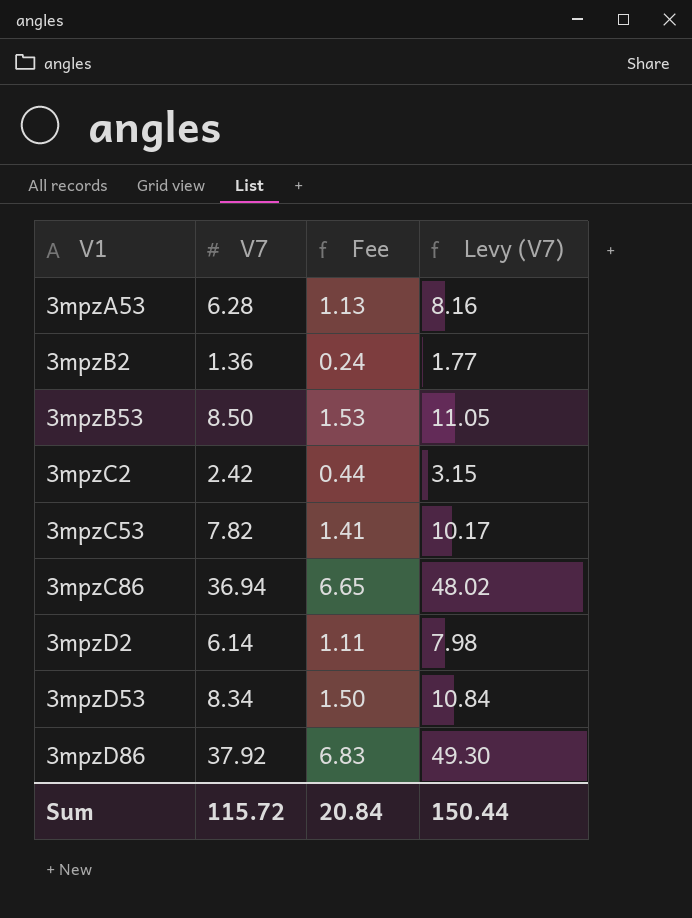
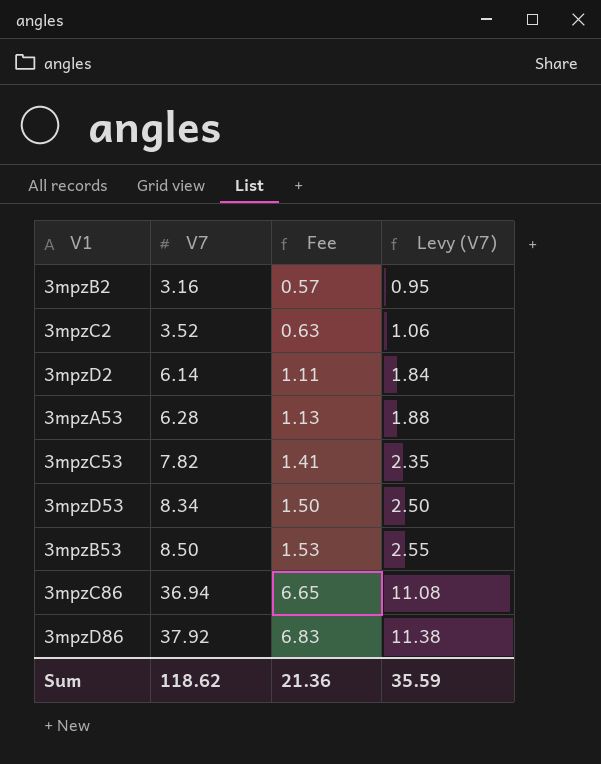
row order: V1 ascending -> V7 ascending
column Levy (V7) | formula: [V7] * 1.3 -> [V7] * 0.3
3mpzB2 | V7: 1.36 -> 3.16
3mpzB2 | Fee: 0.24 -> 0.57
3mpzC2 | V7: 2.42 -> 3.52
3mpzC2 | Fee: 0.44 -> 0.63
Sum | V7: 115.72 -> 118.62
Sum | Fee: 20.84 -> 21.36
Sum | Levy (V7): 150.44 -> 35.59

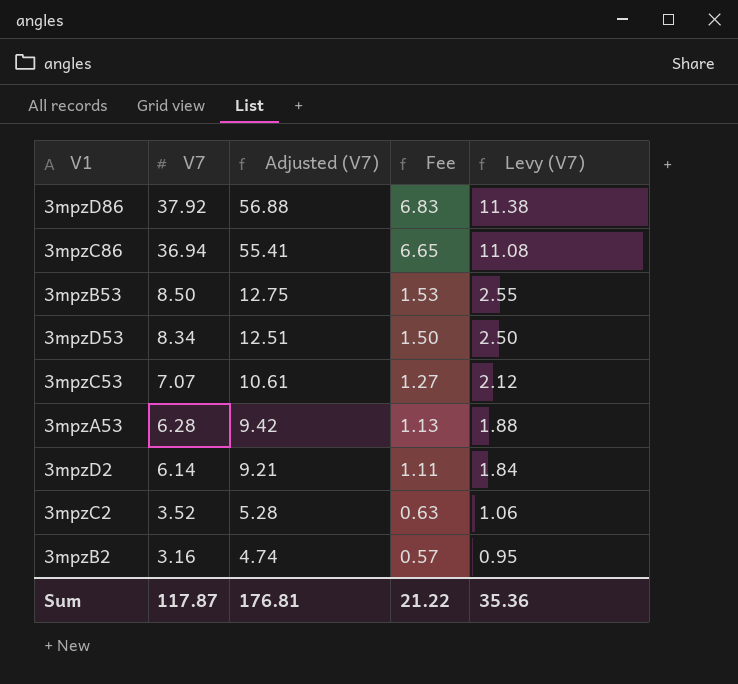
row order: V7 ascending -> V7 descending
column Adjusted (V7) | formula: none -> [V7] * 1.5
3mpzC53 | V7: 7.82 -> 7.07
3mpzC53 | Fee: 1.41 -> 1.27
3mpzC53 | Levy (V7): 2.35 -> 2.12
Sum | V7: 118.62 -> 117.87
Sum | Fee: 21.36 -> 21.22
Sum | Levy (V7): 35.59 -> 35.36

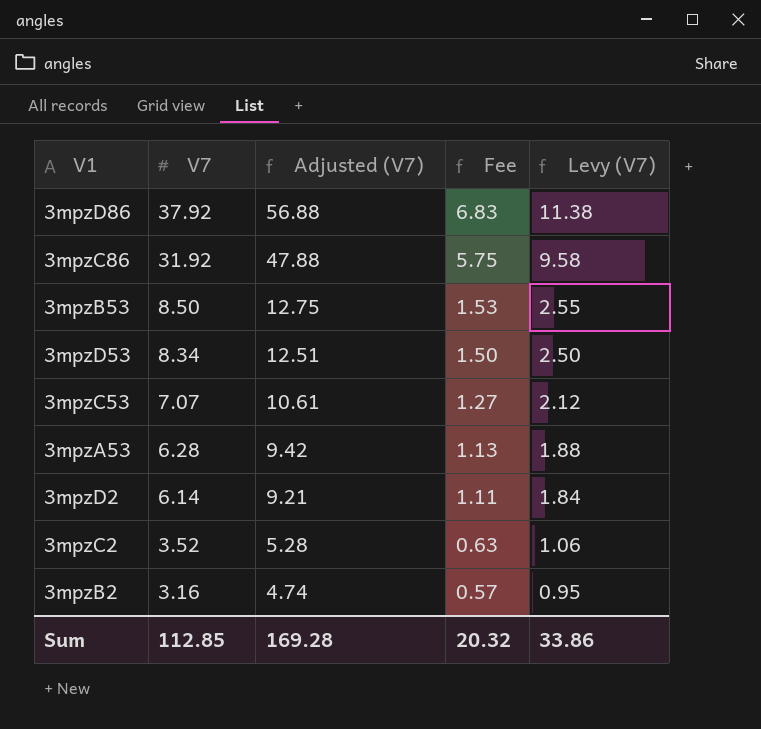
3mpzC86 | V7: 36.94 -> 31.92
3mpzC86 | Adjusted (V7): 55.41 -> 47.88
3mpzC86 | Fee: 6.65 -> 5.75
3mpzC86 | Levy (V7): 11.08 -> 9.58
Sum | V7: 117.87 -> 112.85
Sum | Adjusted (V7): 176.81 -> 169.28
Sum | Fee: 21.22 -> 20.32
Sum | Levy (V7): 35.36 -> 33.86

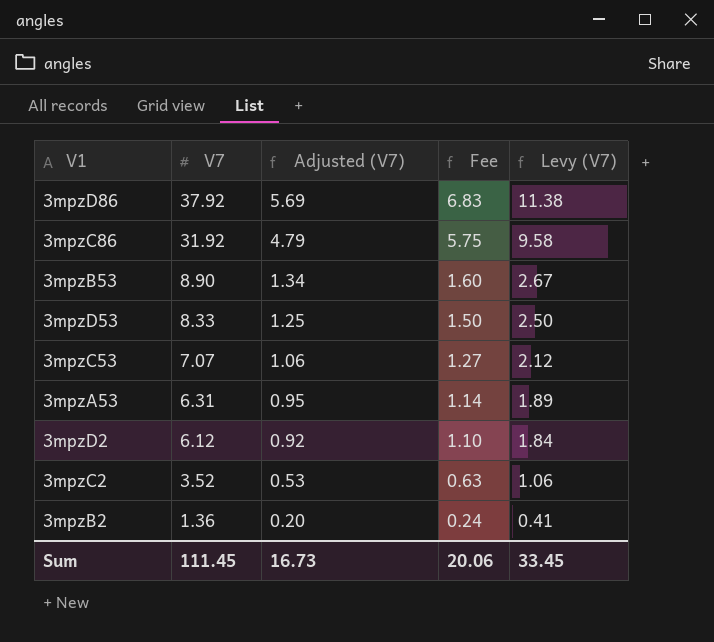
column Adjusted (V7) | formula: [V7] * 1.5 -> [V7] * 0.15
3mpzB53 | V7: 8.50 -> 8.90
3mpzB53 | Fee: 1.53 -> 1.60
3mpzB53 | Levy (V7): 2.55 -> 2.67
3mpzD53 | V7: 8.34 -> 8.33
3mpzA53 | V7: 6.28 -> 6.31
3mpzA53 | Fee: 1.13 -> 1.14
3mpzA53 | Levy (V7): 1.88 -> 1.89
3mpzD2 | V7: 6.14 -> 6.12
3mpzD2 | Fee: 1.11 -> 1.10
3mpzB2 | V7: 3.16 -> 1.36
3mpzB2 | Fee: 0.57 -> 0.24
3mpzB2 | Levy (V7): 0.95 -> 0.41
Sum | V7: 112.85 -> 111.45
Sum | Adjusted (V7): 169.28 -> 16.73
Sum | Fee: 20.32 -> 20.06
Sum | Levy (V7): 33.86 -> 33.45

